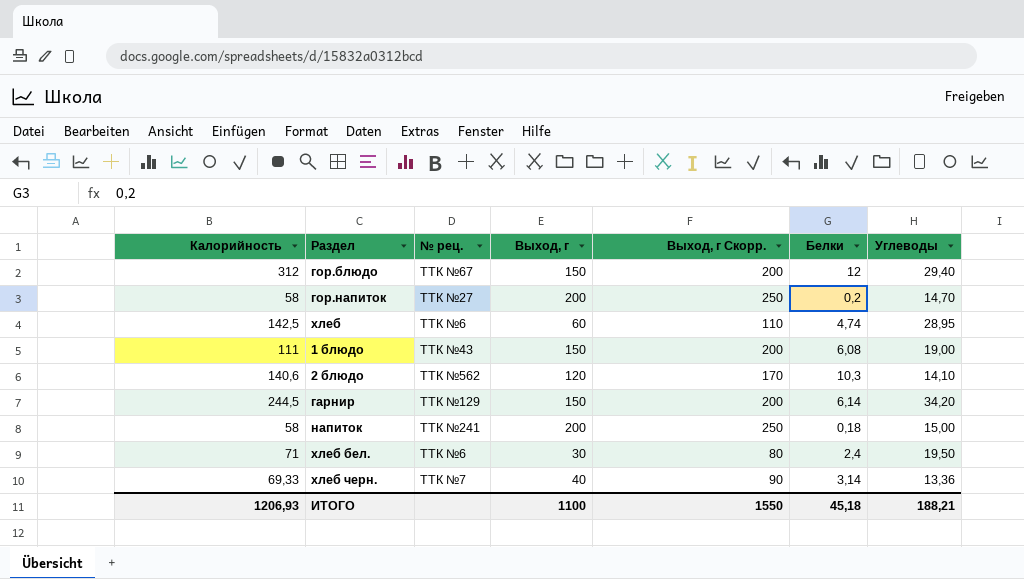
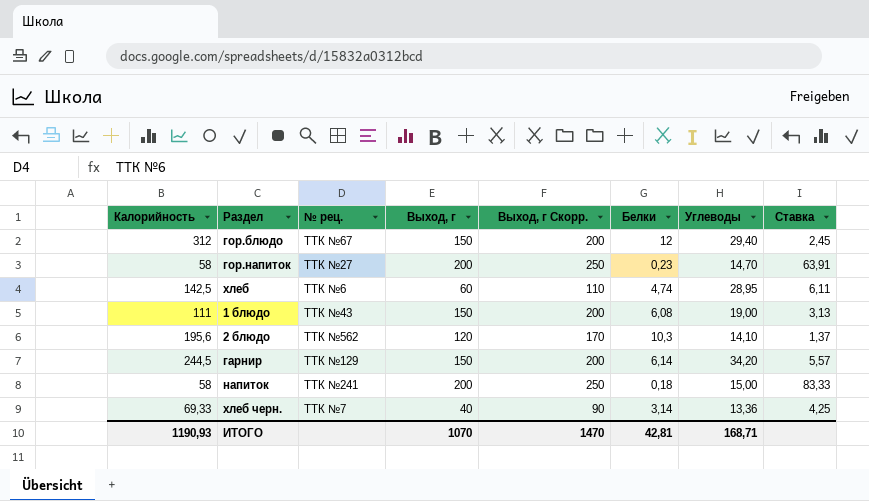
column Ставка | formula: none -> [Углеводы] / [Белки]
row хлеб бел.: 71 | ТТК №6 | 30 | 80 | 2,4 | 19,50 -> none
гор.напиток | Белки: 0,2 -> 0,23
2 блюдо | Калорийность: 140,6 -> 195,6
ИТОГО | Калорийность: 1206,93 -> 1190,93
ИТОГО | Выход, г: 1100 -> 1070
ИТОГО | Выход, г Скорр.: 1550 -> 1470
ИТОГО | Белки: 45,18 -> 42,81
ИТОГО | Углеводы: 188,21 -> 168,71

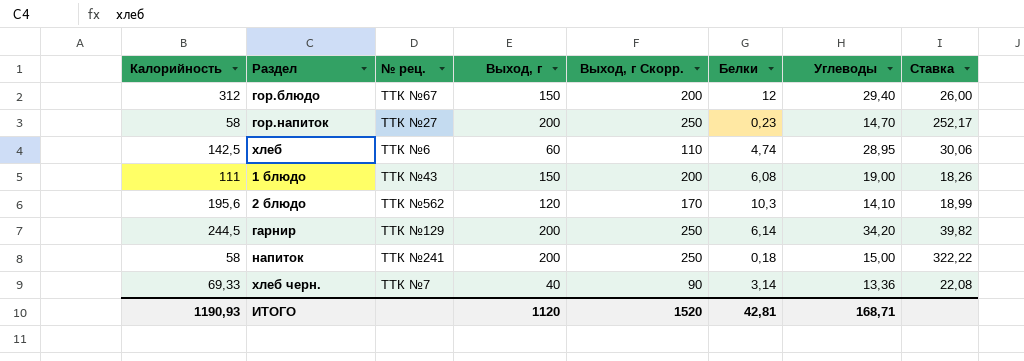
column Ставка | formula: [Углеводы] / [Белки] -> [Калорийность] / [Белки]
гарнир | Выход, г: 150 -> 200
гарнир | Выход, г Скорр.: 200 -> 250
ИТОГО | Выход, г: 1070 -> 1120
ИТОГО | Выход, г Скорр.: 1470 -> 1520

